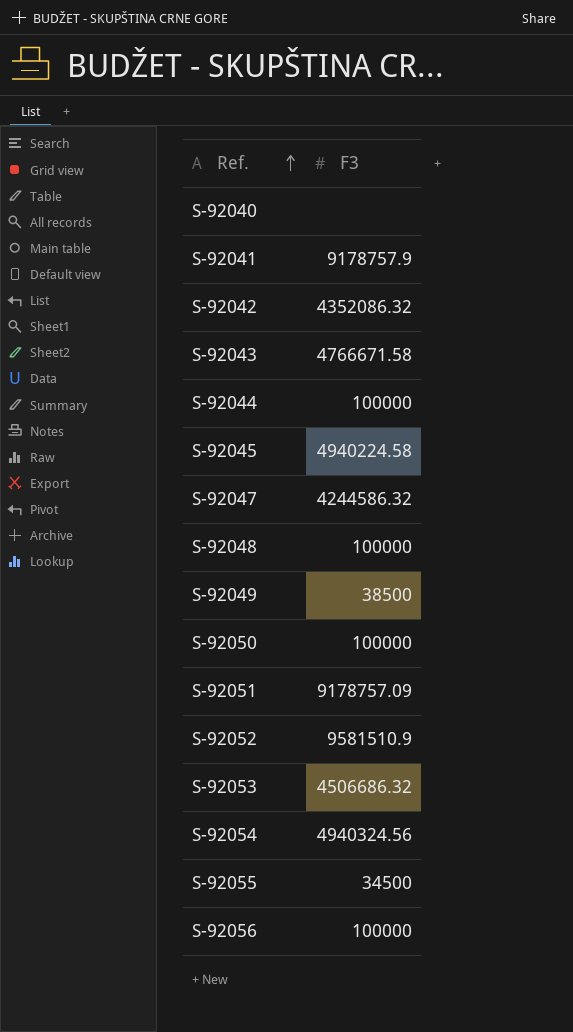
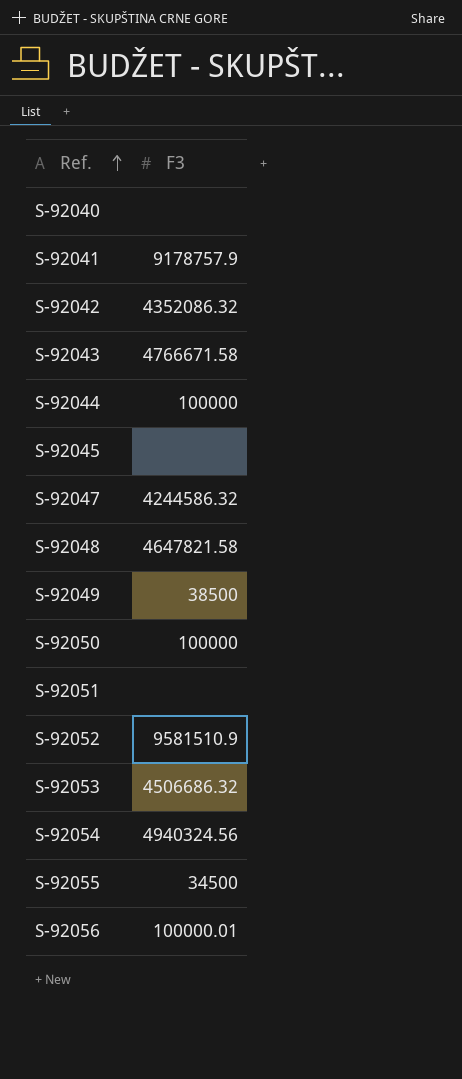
S-92045 | F3: 4940224.58 -> none
S-92048 | F3: 100000 -> 4647821.58
S-92051 | F3: 9178757.09 -> none
S-92056 | F3: 100000 -> 100000.01

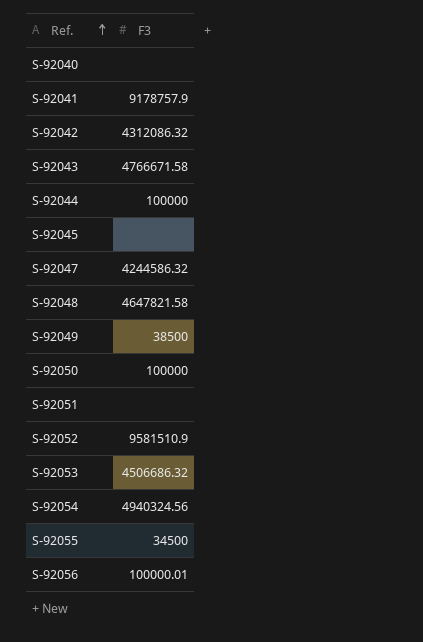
S-92042 | F3: 4352086.32 -> 4312086.32

